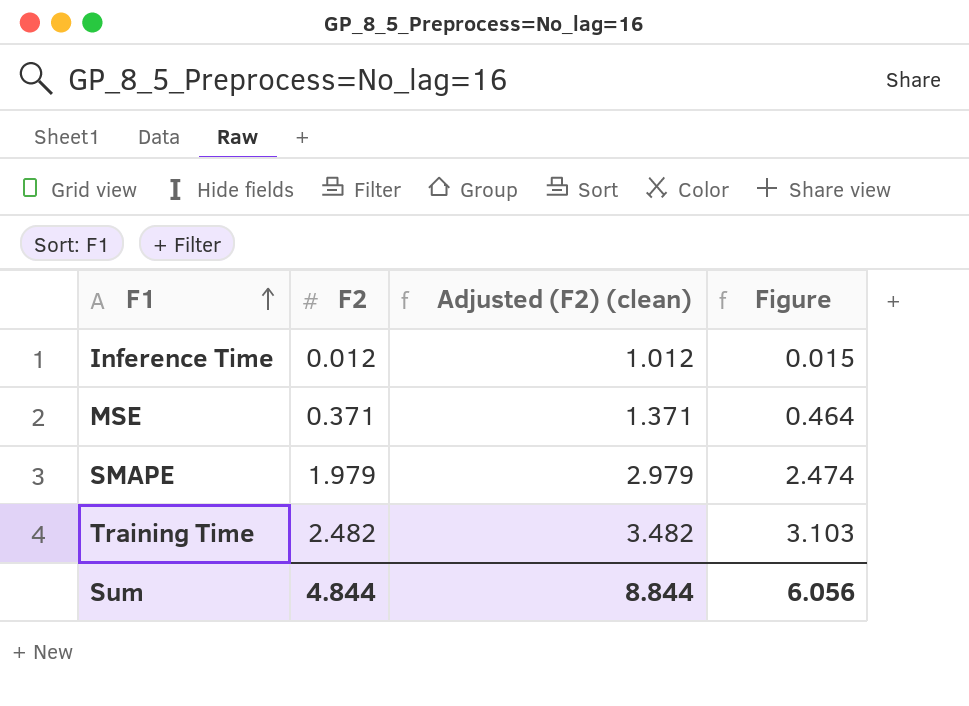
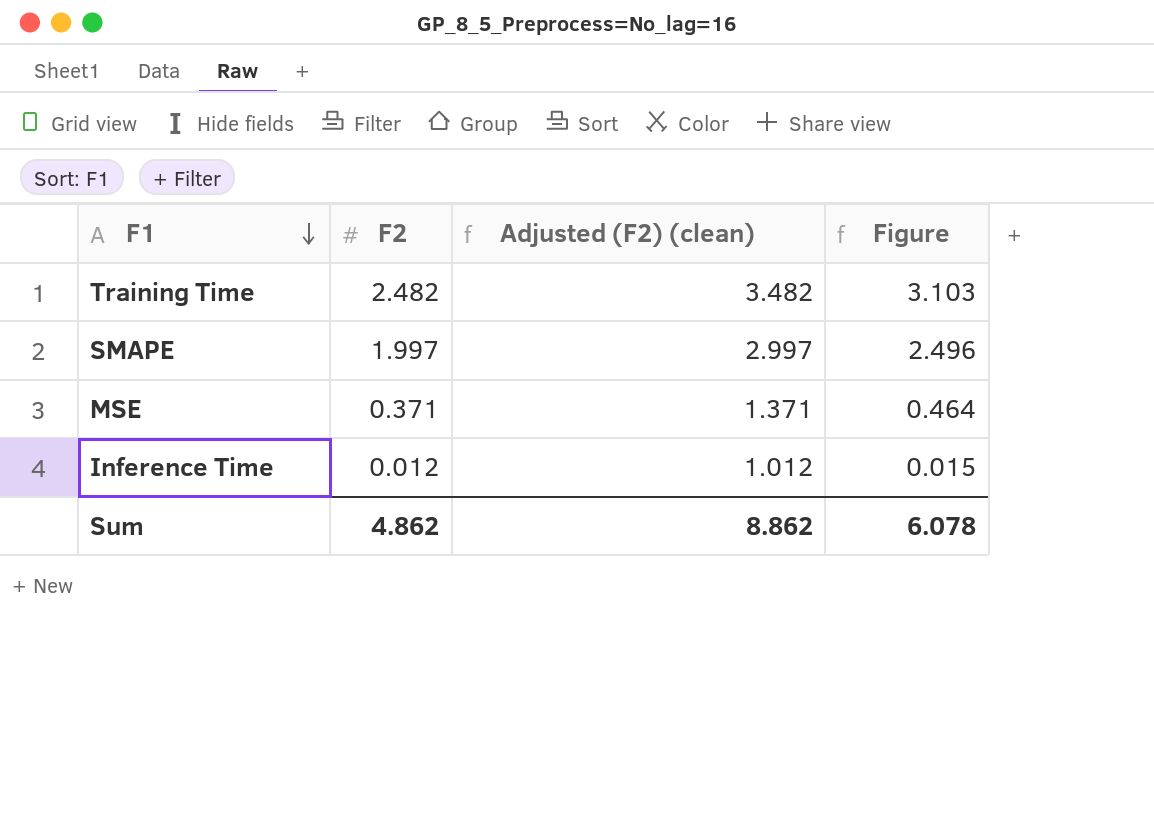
row order: F1 ascending -> F1 descending
SMAPE | F2: 1.979 -> 1.997
SMAPE | Adjusted (F2) (clean): 2.979 -> 2.997
SMAPE | Figure: 2.474 -> 2.496
Sum | F2: 4.844 -> 4.862
Sum | Adjusted (F2) (clean): 8.844 -> 8.862
Sum | Figure: 6.056 -> 6.078

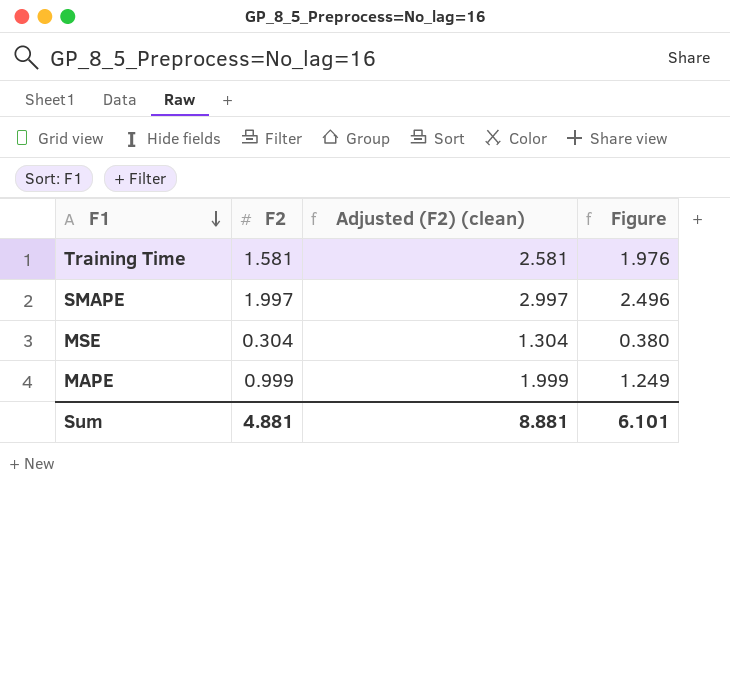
row Inference Time: 0.012 | 1.012 | 0.015 -> none
Training Time | F2: 2.482 -> 1.581
Training Time | Adjusted (F2) (clean): 3.482 -> 2.581
Training Time | Figure: 3.103 -> 1.976
MSE | F2: 0.371 -> 0.304
MSE | Adjusted (F2) (clean): 1.371 -> 1.304
MSE | Figure: 0.464 -> 0.380
row MAPE: none -> 0.999 | 1.999 | 1.249
Sum | F2: 4.862 -> 4.881
Sum | Adjusted (F2) (clean): 8.862 -> 8.881
Sum | Figure: 6.078 -> 6.101

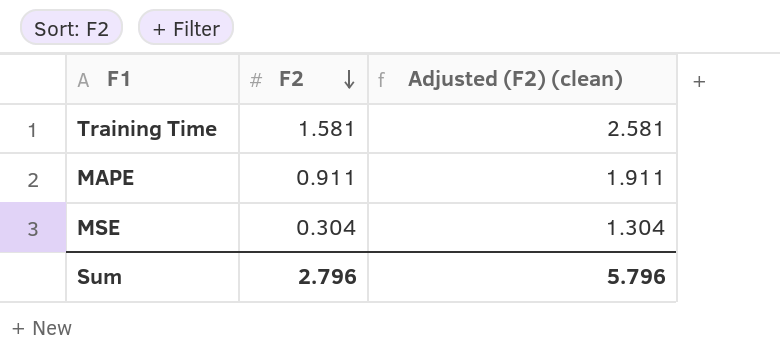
row order: F1 descending -> F2 descending
column Figure | formula: [F2] * 1.25 -> none
row SMAPE: 1.997 | 2.997 | 2.496 -> none
MAPE | F2: 0.999 -> 0.911
MAPE | Adjusted (F2) (clean): 1.999 -> 1.911
Sum | F2: 4.881 -> 2.796
Sum | Adjusted (F2) (clean): 8.881 -> 5.796

